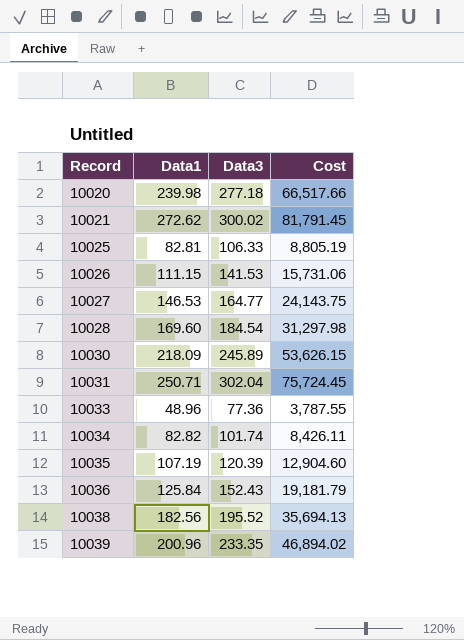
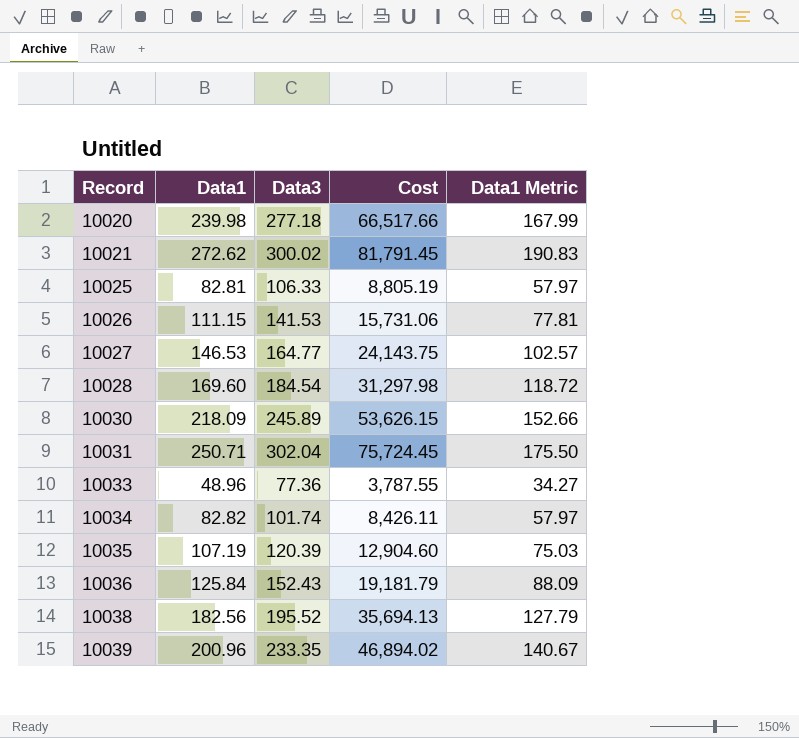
column Data1 Metric | formula: none -> [Data1] * 0.7

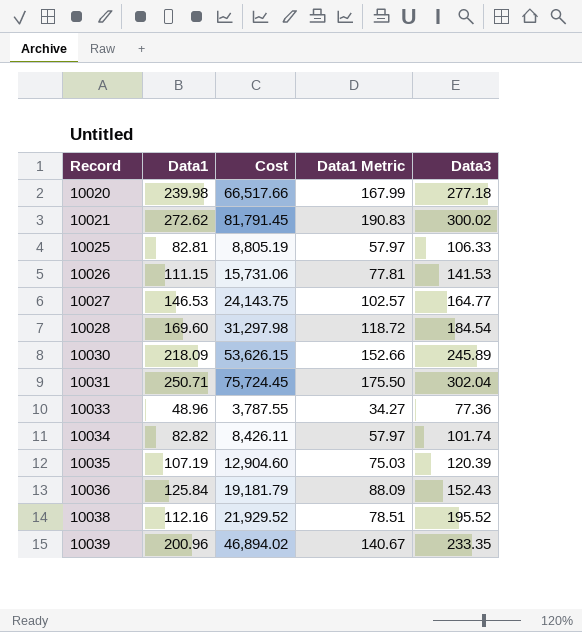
column Data3 | position: 3 -> 5
10038 | Data1: 182.56 -> 112.16
10038 | Cost: 35,694.13 -> 21,929.52
10038 | Data1 Metric: 127.79 -> 78.51

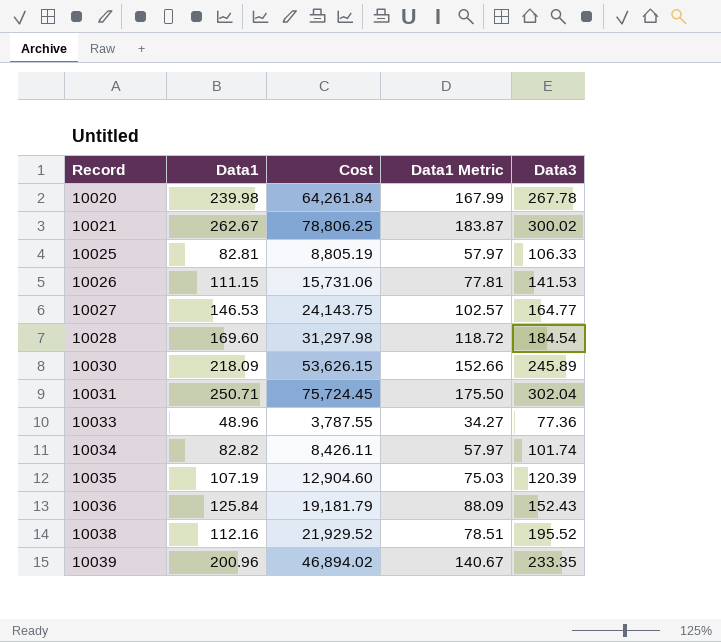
10020 | Cost: 66,517.66 -> 64,261.84
10020 | Data3: 277.18 -> 267.78
10021 | Data1: 272.62 -> 262.67
10021 | Cost: 81,791.45 -> 78,806.25
10021 | Data1 Metric: 190.83 -> 183.87

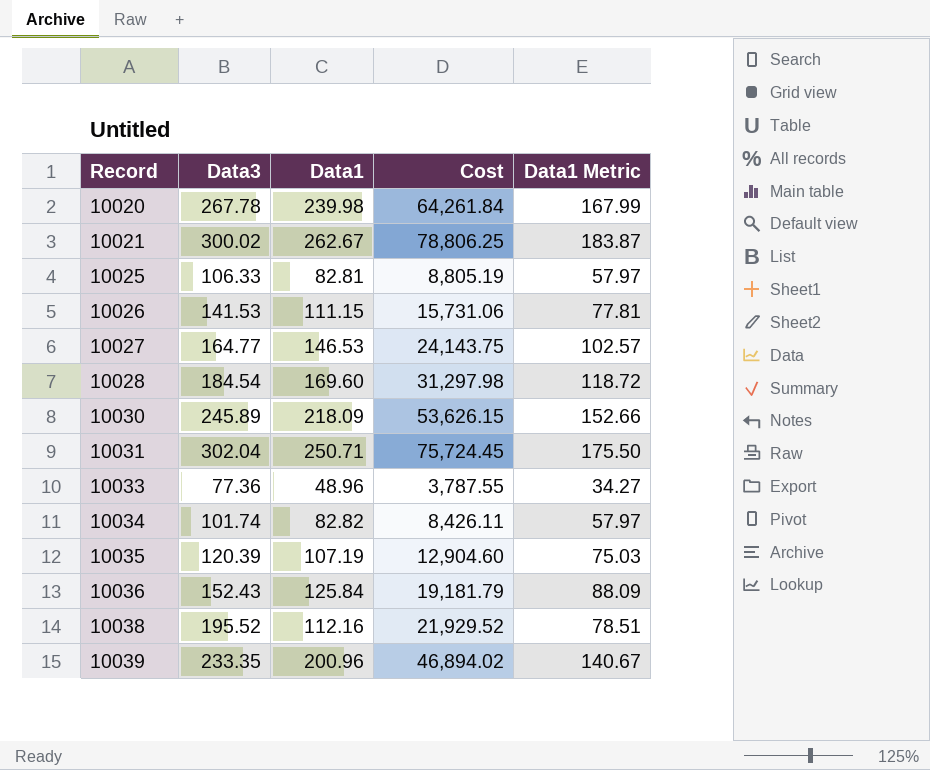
column Data3 | position: 5 -> 2

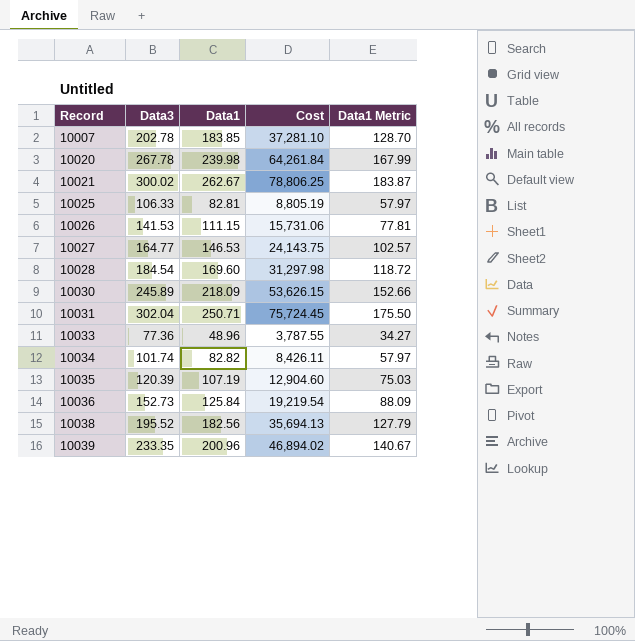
row 10007: none -> 202.78 | 183.85 | 37,281.10 | 128.70
10036 | Data3: 152.43 -> 152.73
10036 | Cost: 19,181.79 -> 19,219.54
10038 | Data1: 112.16 -> 182.56
10038 | Cost: 21,929.52 -> 35,694.13
10038 | Data1 Metric: 78.51 -> 127.79

